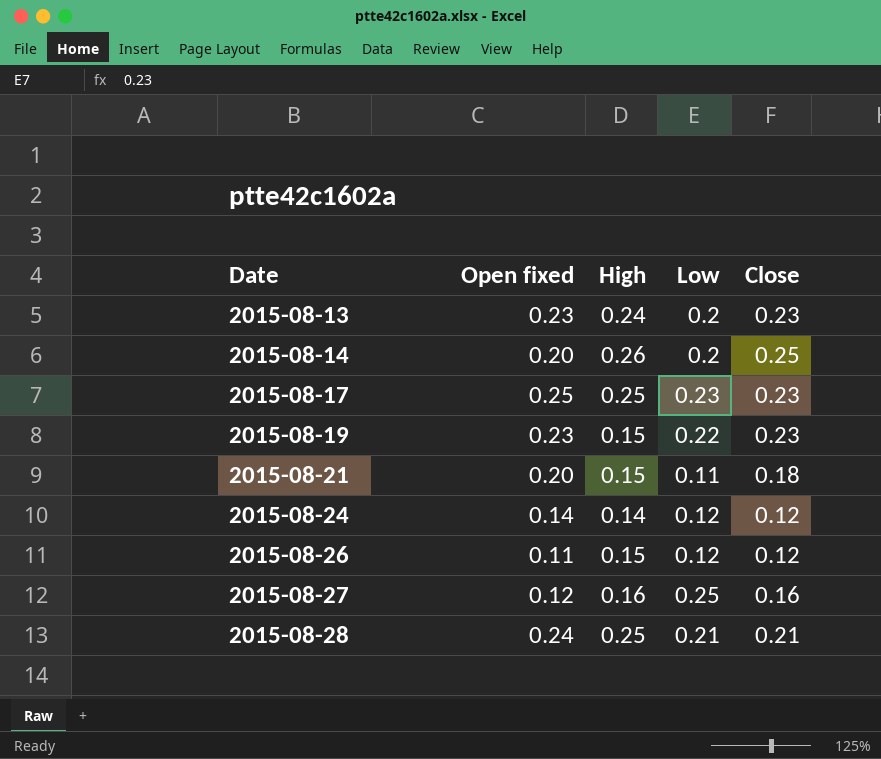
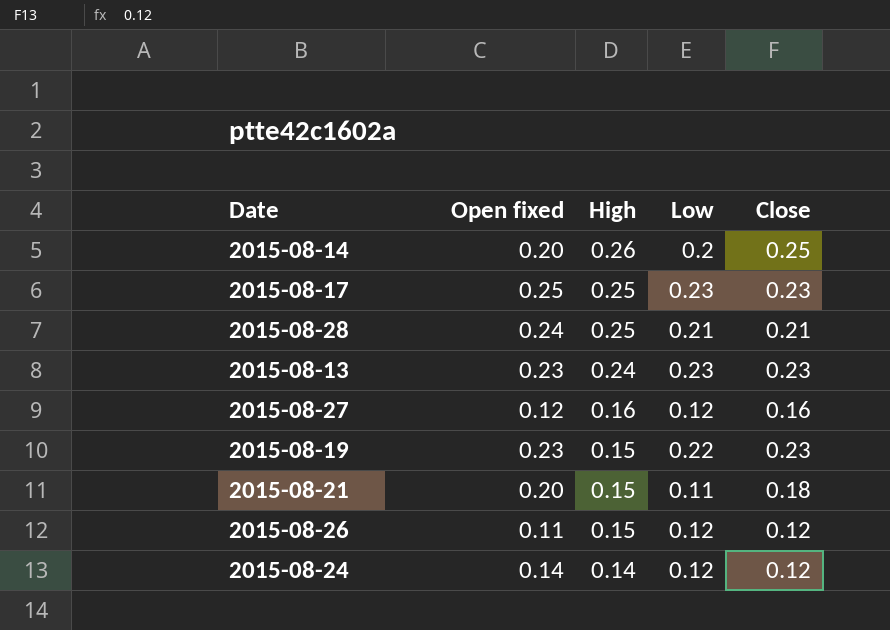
row order: Date ascending -> High descending
2015-08-13 | Low: 0.2 -> 0.23
2015-08-27 | Low: 0.25 -> 0.12

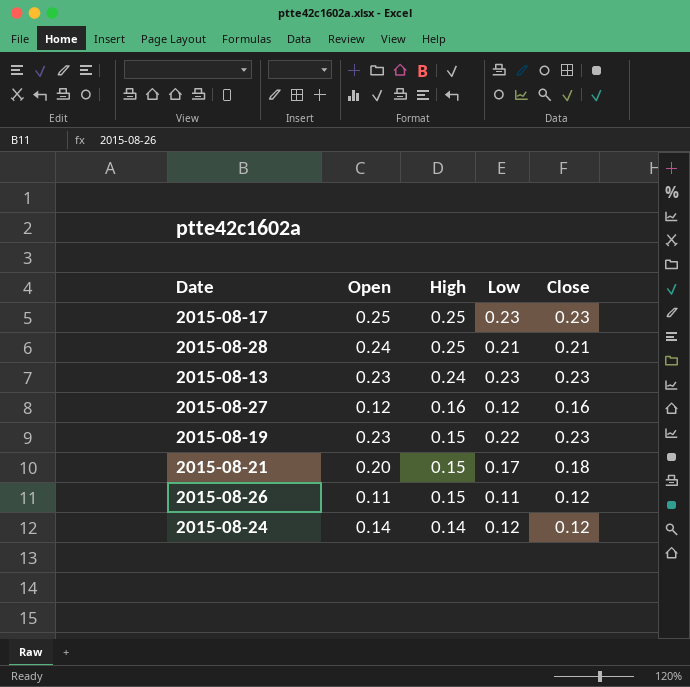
column name: Open fixed -> Open
row 2015-08-14: 0.20 | 0.26 | 0.2 | 0.25 -> none
2015-08-21 | Low: 0.11 -> 0.17
2015-08-26 | Low: 0.12 -> 0.11

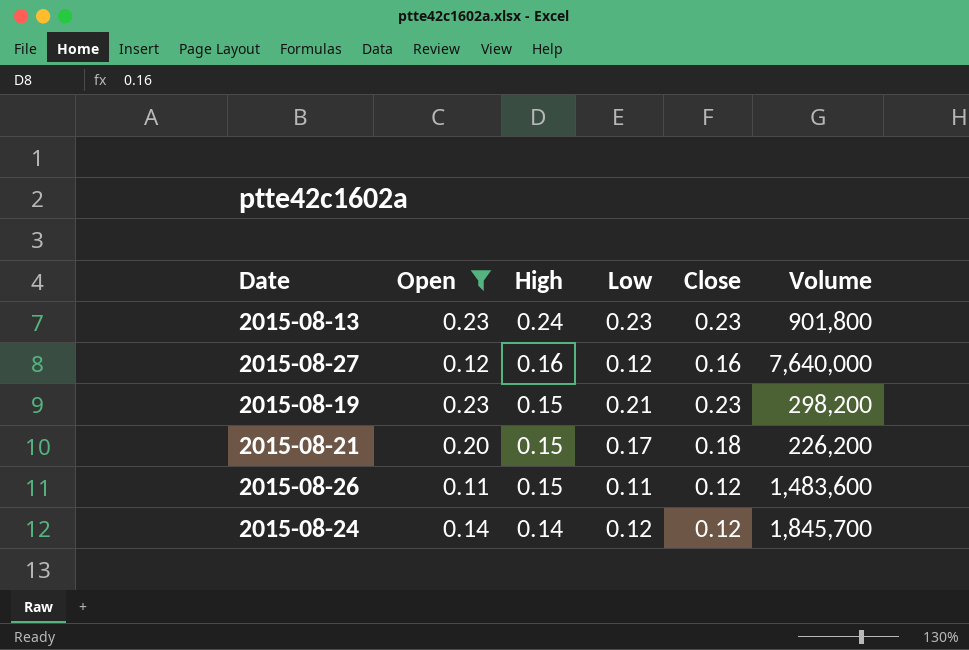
filter: none -> Open <= 0.23
column Volume | position: none -> 6
2015-08-19 | Low: 0.22 -> 0.21

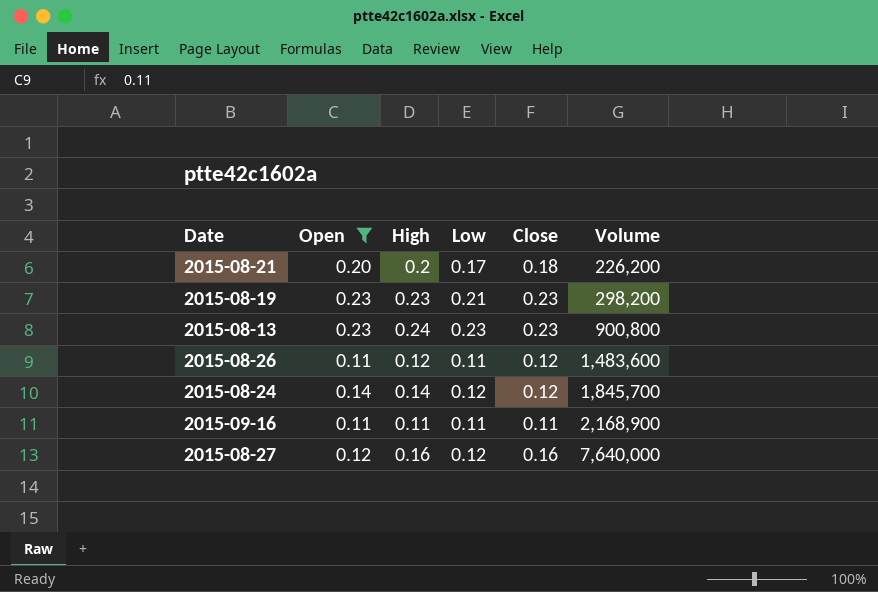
row order: High descending -> Volume ascending
2015-08-21 | High: 0.15 -> 0.2
2015-08-19 | High: 0.15 -> 0.23
2015-08-13 | Volume: 901,800 -> 900,800
2015-08-26 | High: 0.15 -> 0.12
row 2015-09-16: none -> 0.11 | 0.11 | 0.11 | 0.11 | 2,168,900

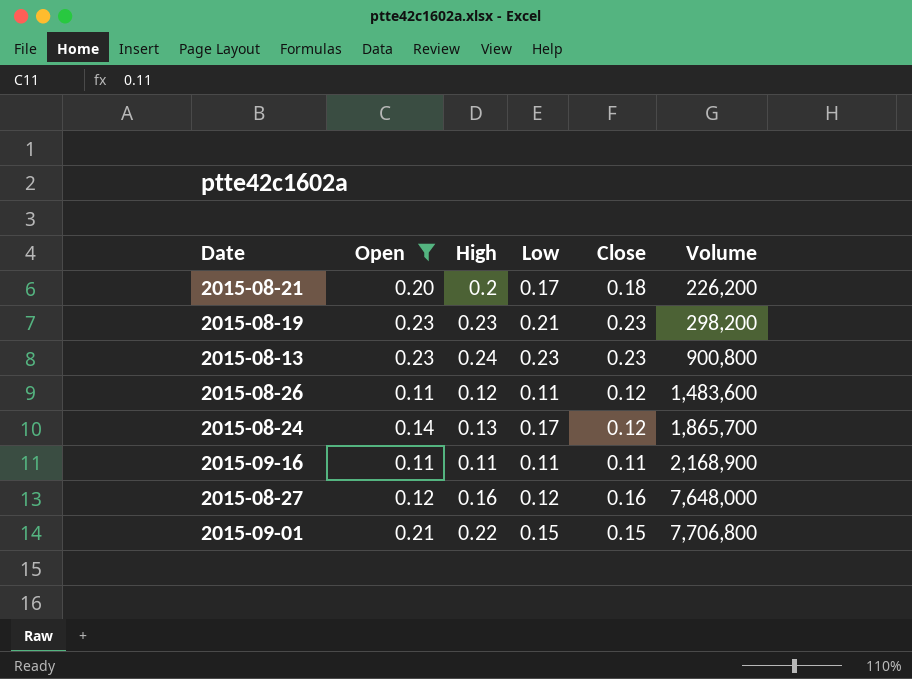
2015-08-24 | High: 0.14 -> 0.13
2015-08-24 | Low: 0.12 -> 0.17
2015-08-24 | Volume: 1,845,700 -> 1,865,700
2015-08-27 | Volume: 7,640,000 -> 7,648,000
row 2015-09-01: none -> 0.21 | 0.22 | 0.15 | 0.15 | 7,706,800

